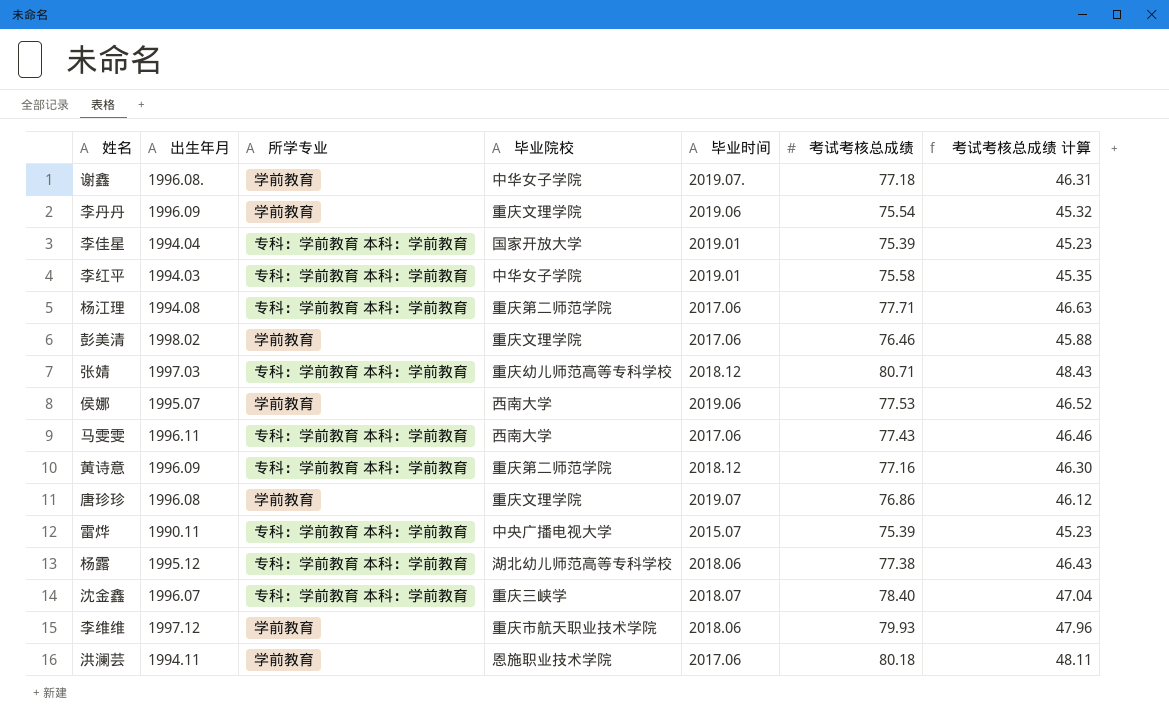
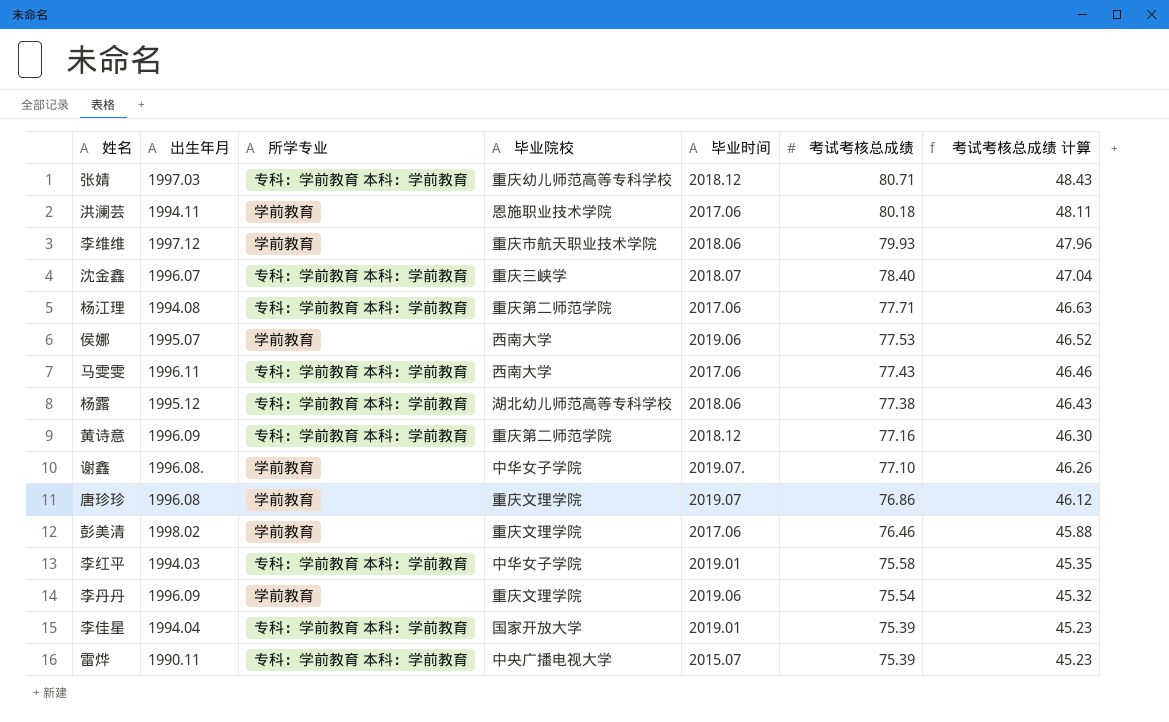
row order: none -> 考试考核总成绩 descending
谢鑫 | 考试考核总成绩: 77.18 -> 77.10
谢鑫 | 考试考核总成绩 计算: 46.31 -> 46.26

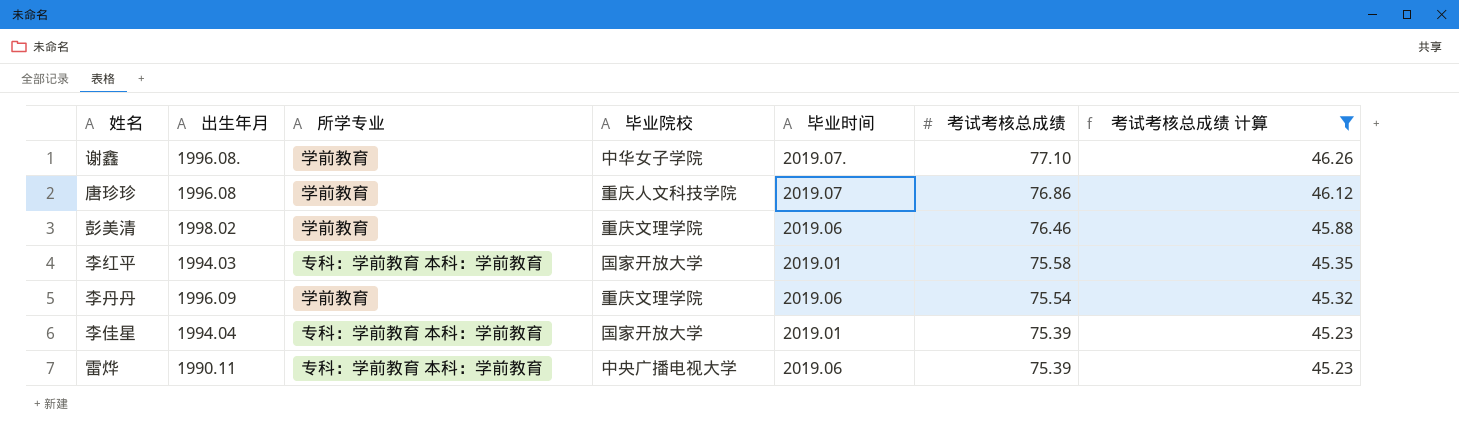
filter: none -> 考试考核总成绩 计算 <= 46.26
唐珍珍 | 毕业院校: 重庆文理学院 -> 重庆人文科技学院
彭美清 | 毕业时间: 2017.06 -> 2019.06
李红平 | 毕业院校: 中华女子学院 -> 国家开放大学
雷烨 | 毕业时间: 2015.07 -> 2019.06

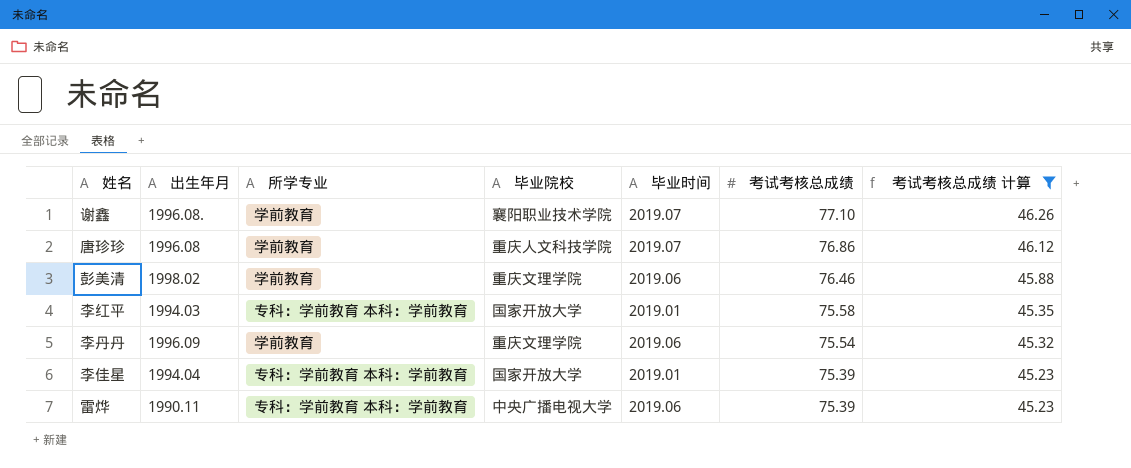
谢鑫 | 毕业院校: 中华女子学院 -> 襄阳职业技术学院
谢鑫 | 毕业时间: 2019.07. -> 2019.07

